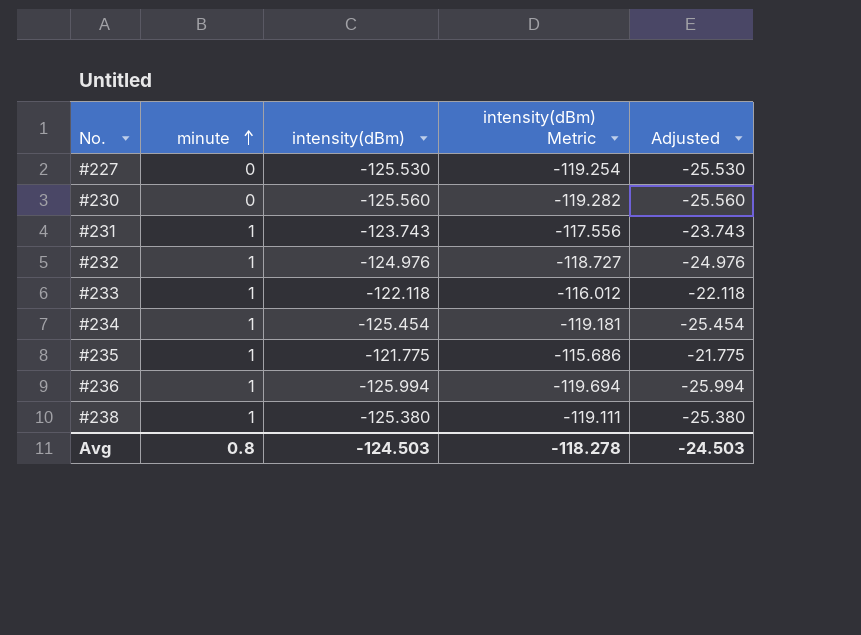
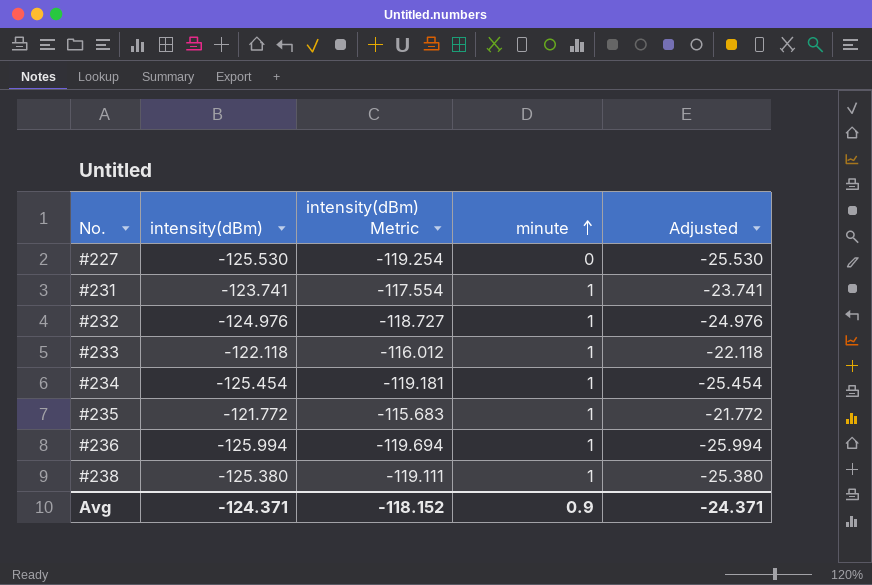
column minute | position: 2 -> 4
row #230: 0 | -125.560 | -119.282 | -25.560 -> none
#231 | intensity(dBm): -123.743 -> -123.741
#231 | intensity(dBm) Metric: -117.556 -> -117.554
#231 | Adjusted: -23.743 -> -23.741
#235 | intensity(dBm): -121.775 -> -121.772
#235 | intensity(dBm) Metric: -115.686 -> -115.683
#235 | Adjusted: -21.775 -> -21.772
Avg | intensity(dBm): -124.503 -> -124.371
Avg | intensity(dBm) Metric: -118.278 -> -118.152
Avg | minute: 0.8 -> 0.9
Avg | Adjusted: -24.503 -> -24.371

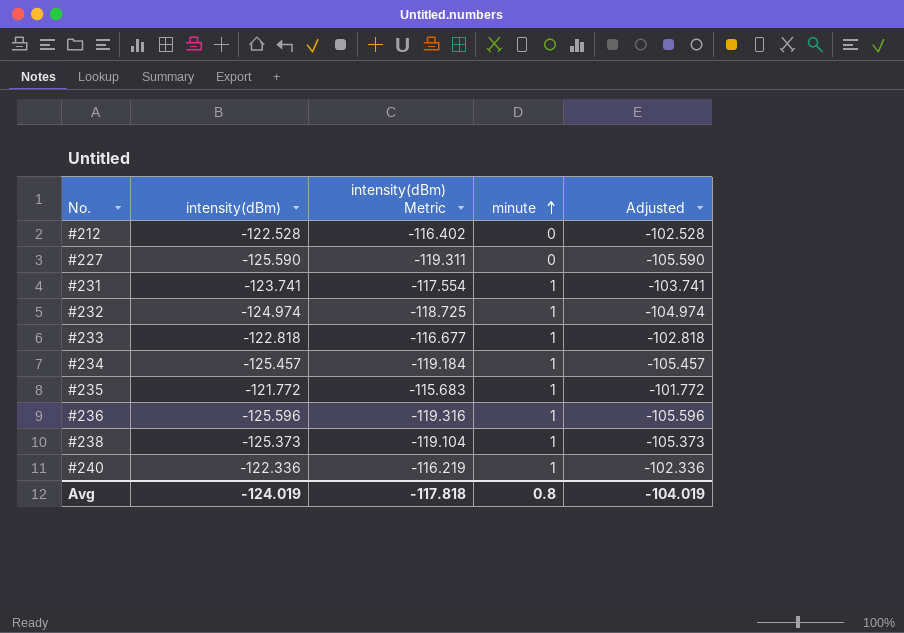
column Adjusted | formula: [intensity(dBm)] + 100 -> [intensity(dBm)] + 20
row #212: none -> -122.528 | -116.402 | 0 | -102.528
#227 | intensity(dBm): -125.530 -> -125.590
#227 | intensity(dBm) Metric: -119.254 -> -119.311
#232 | intensity(dBm): -124.976 -> -124.974
#232 | intensity(dBm) Metric: -118.727 -> -118.725
#233 | intensity(dBm): -122.118 -> -122.818
#233 | intensity(dBm) Metric: -116.012 -> -116.677
#234 | intensity(dBm): -125.454 -> -125.457
#234 | intensity(dBm) Metric: -119.181 -> -119.184
#236 | intensity(dBm): -125.994 -> -125.596
#236 | intensity(dBm) Metric: -119.694 -> -119.316
#238 | intensity(dBm): -125.380 -> -125.373
#238 | intensity(dBm) Metric: -119.111 -> -119.104
row #240: none -> -122.336 | -116.219 | 1 | -102.336
Avg | intensity(dBm): -124.371 -> -124.019
Avg | intensity(dBm) Metric: -118.152 -> -117.818
Avg | minute: 0.9 -> 0.8
Avg | Adjusted: -24.371 -> -104.019

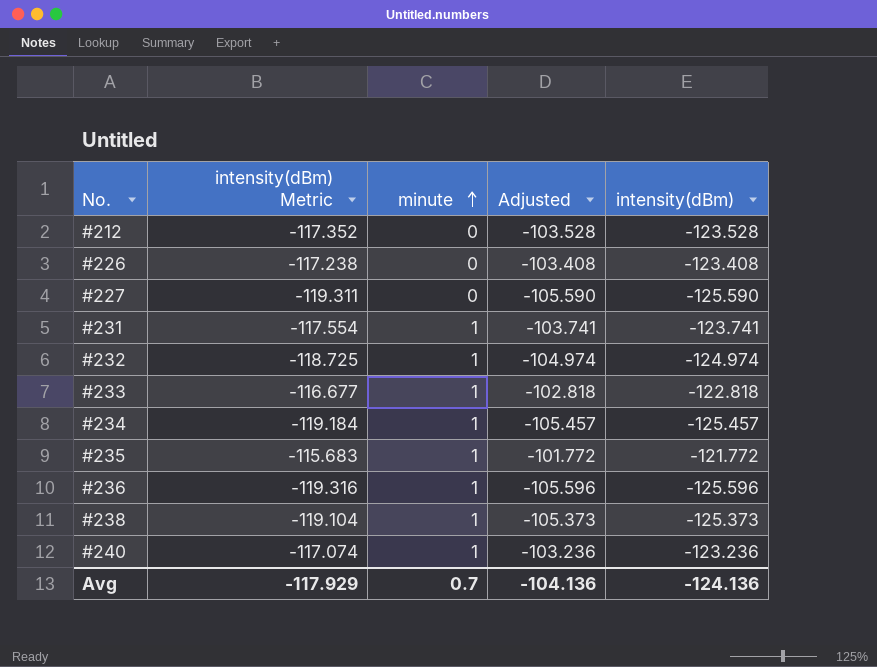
column intensity(dBm) | position: 2 -> 5
#212 | intensity(dBm) Metric: -116.402 -> -117.352
#212 | Adjusted: -102.528 -> -103.528
#212 | intensity(dBm): -122.528 -> -123.528
row #226: none -> -117.238 | 0 | -103.408 | -123.408
#240 | intensity(dBm) Metric: -116.219 -> -117.074
#240 | Adjusted: -102.336 -> -103.236
#240 | intensity(dBm): -122.336 -> -123.236
Avg | intensity(dBm) Metric: -117.818 -> -117.929
Avg | minute: 0.8 -> 0.7
Avg | Adjusted: -104.019 -> -104.136
Avg | intensity(dBm): -124.019 -> -124.136

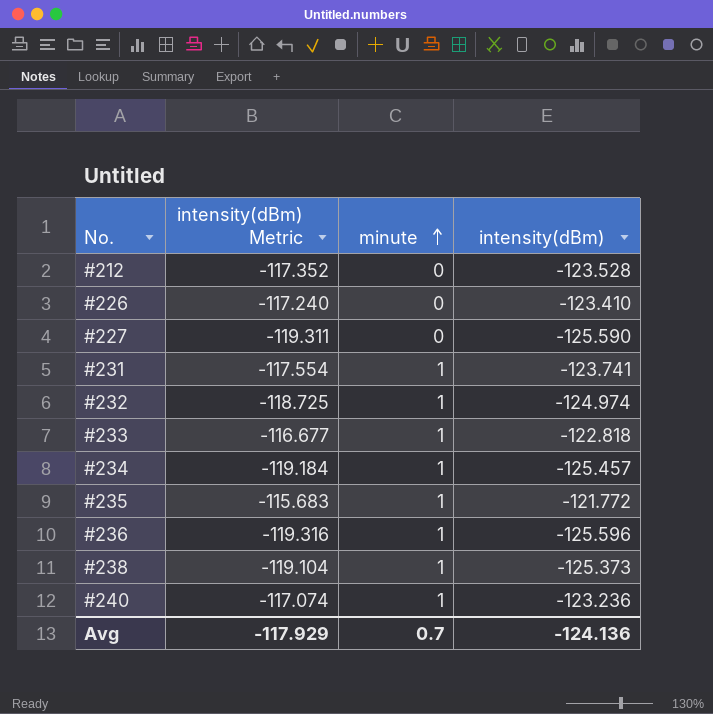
column Adjusted | formula: [intensity(dBm)] + 20 -> none
#226 | intensity(dBm) Metric: -117.238 -> -117.240
#226 | intensity(dBm): -123.408 -> -123.410

